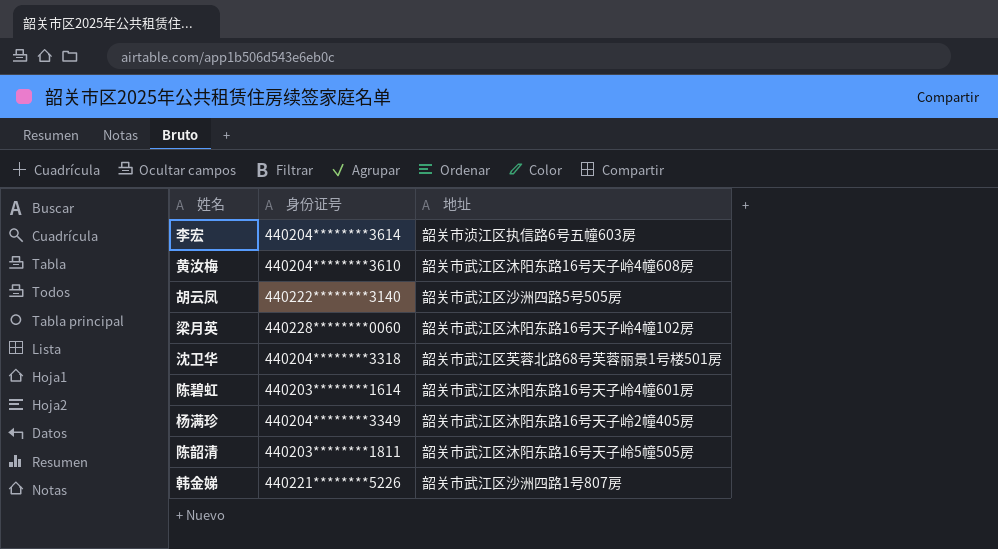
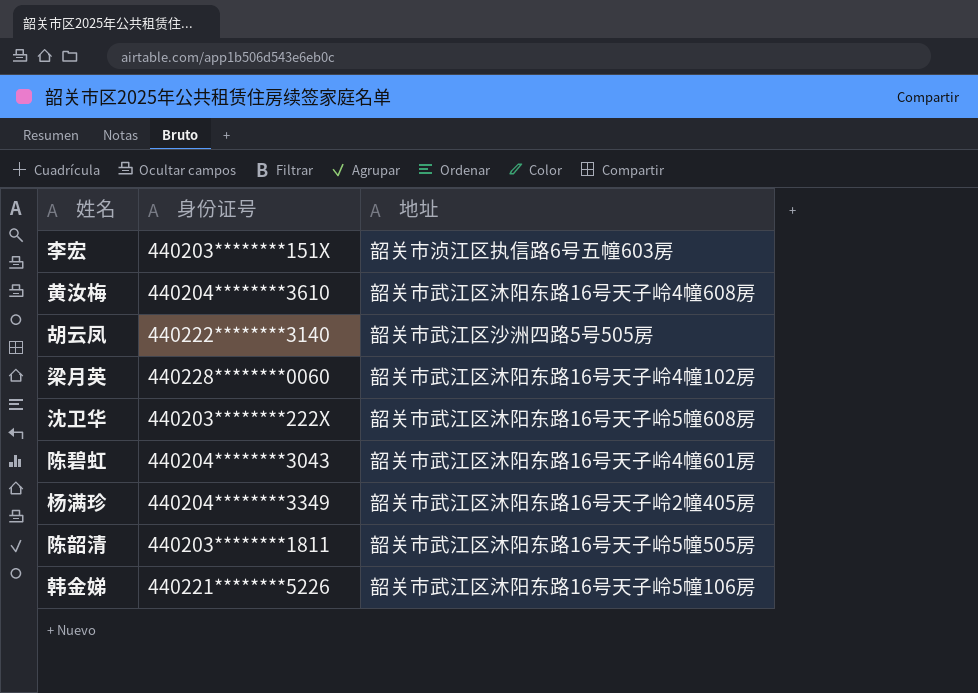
李宏 | 身份证号: 440204********3614 -> 440203********151X
沈卫华 | 身份证号: 440204********3318 -> 440203********222X
沈卫华 | 地址: 韶关市武江区芙蓉北路68号芙蓉丽景1号楼501房 -> 韶关市武江区沐阳东路16号天子岭5幢608房
陈碧虹 | 身份证号: 440203********1614 -> 440204********3043
韩金娣 | 地址: 韶关市武江区沙洲四路1号807房 -> 韶关市武江区沐阳东路16号天子岭5幢106房

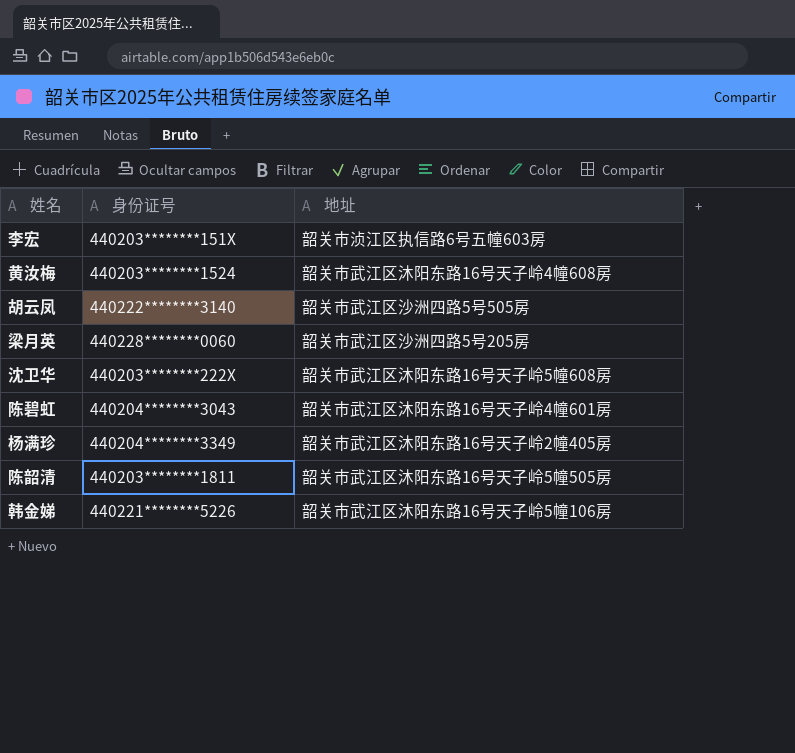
黄汝梅 | 身份证号: 440204********3610 -> 440203********1524
梁月英 | 地址: 韶关市武江区沐阳东路16号天子岭4幢102房 -> 韶关市武江区沙洲四路5号205房

